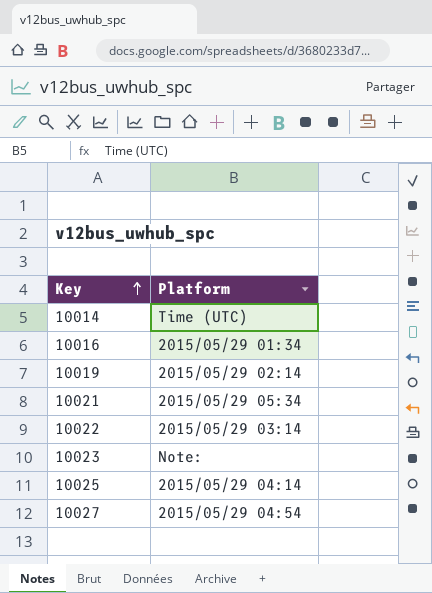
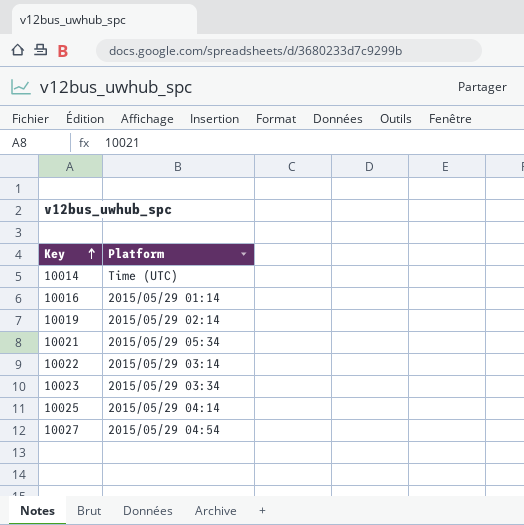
10016 | Platform: 2015/05/29 01:34 -> 2015/05/29 01:14
10023 | Platform: Note: -> 2015/05/29 03:34

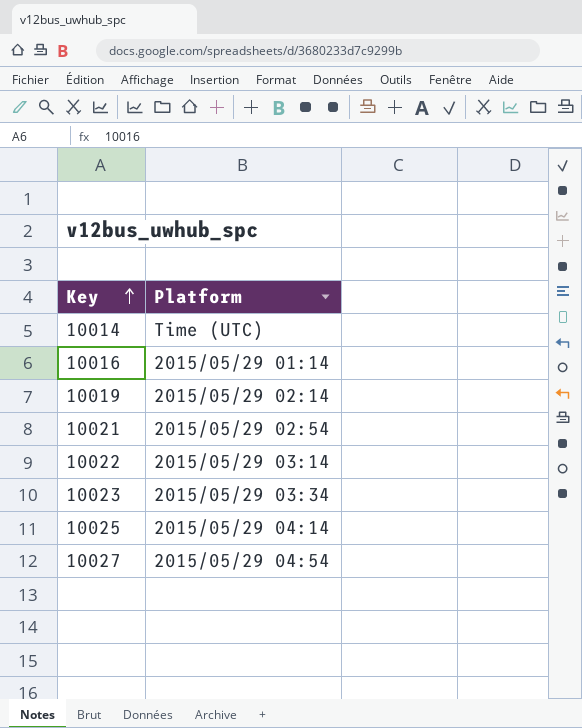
10021 | Platform: 2015/05/29 05:34 -> 2015/05/29 02:54

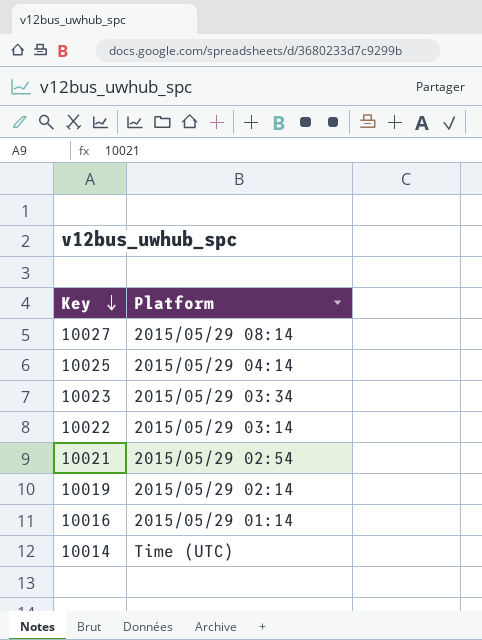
row order: Key ascending -> Key descending
10027 | Platform: 2015/05/29 04:54 -> 2015/05/29 08:14

